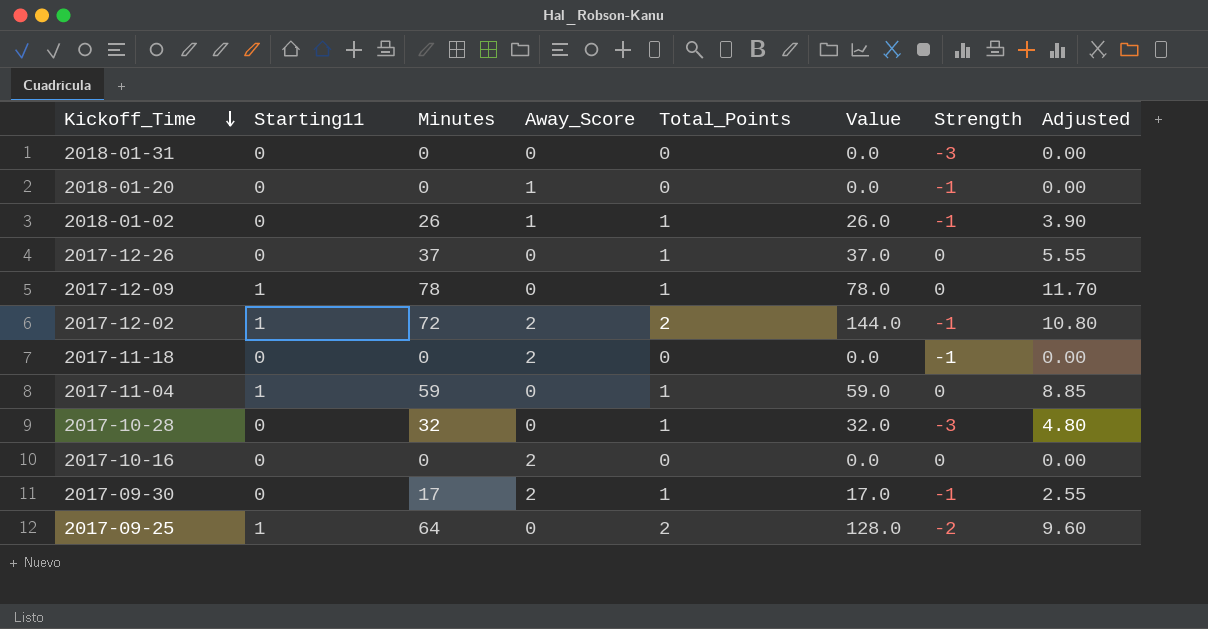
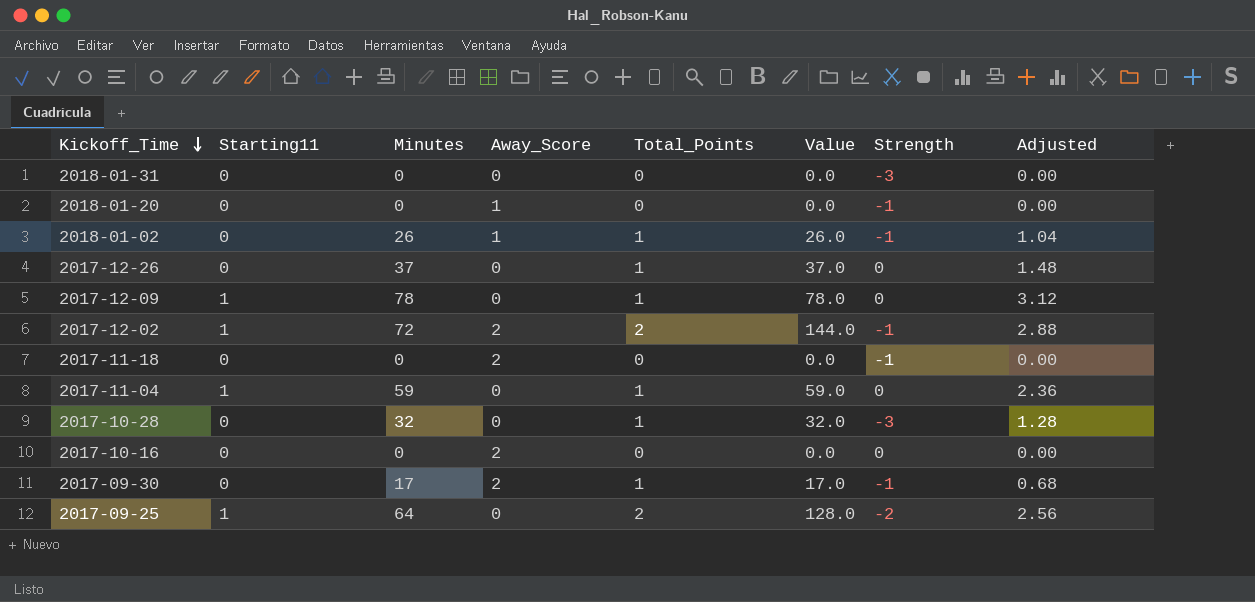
column Adjusted | formula: [Minutes] * 0.15 -> [Minutes] * 0.04

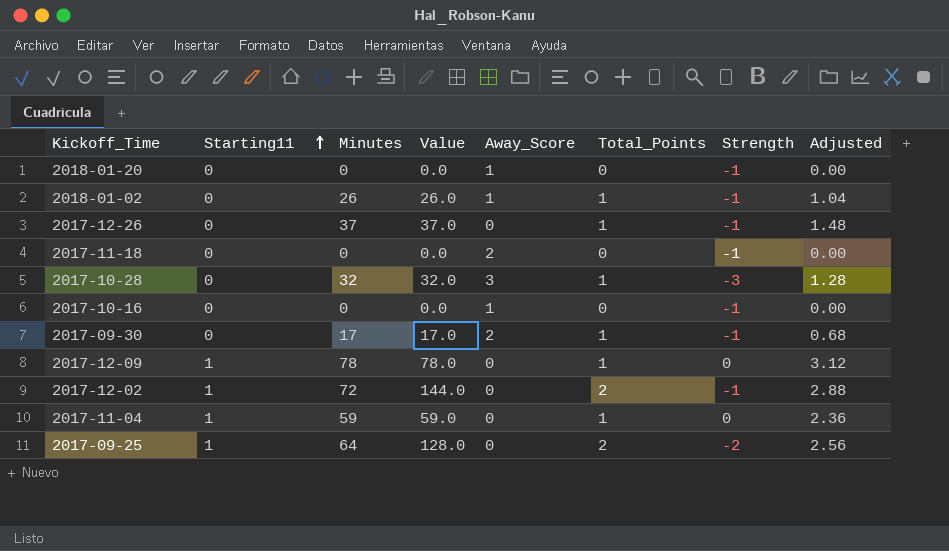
row order: Kickoff_Time descending -> Starting11 ascending
column Value | position: 6 -> 4
row 2018-01-31: 0 | 0 | 0 | 0 | 0.0 | -3 | 0.00 -> none
2017-12-26 | Strength: 0 -> -1
2017-10-28 | Away_Score: 0 -> 3
2017-10-16 | Away_Score: 2 -> 1
2017-10-16 | Strength: 0 -> -1
2017-12-02 | Away_Score: 2 -> 0

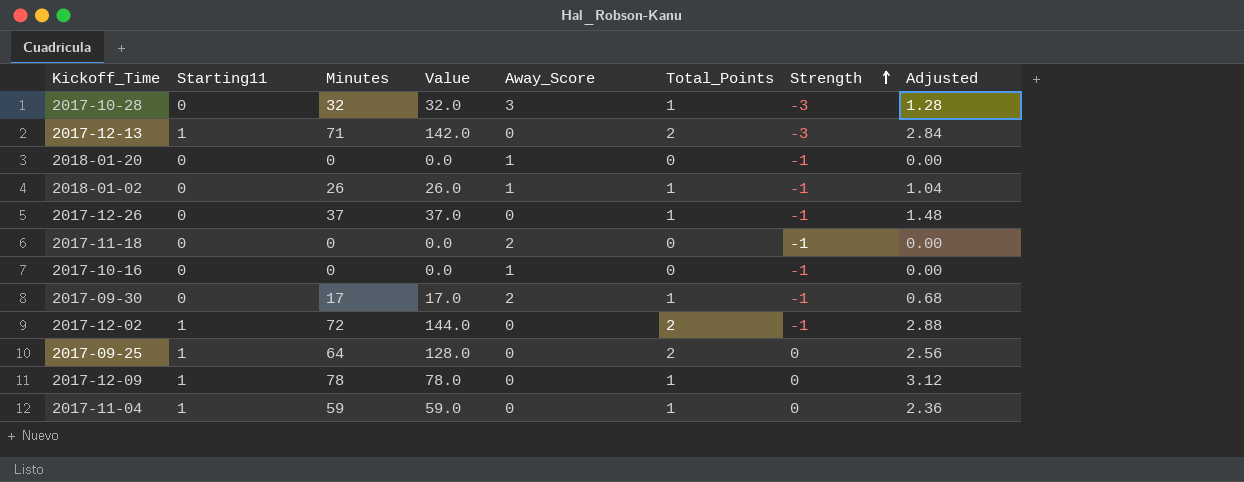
row order: Starting11 ascending -> Strength ascending
row 2017-12-13: none -> 1 | 71 | 142.0 | 0 | 2 | -3 | 2.84
2017-09-25 | Strength: -2 -> 0

